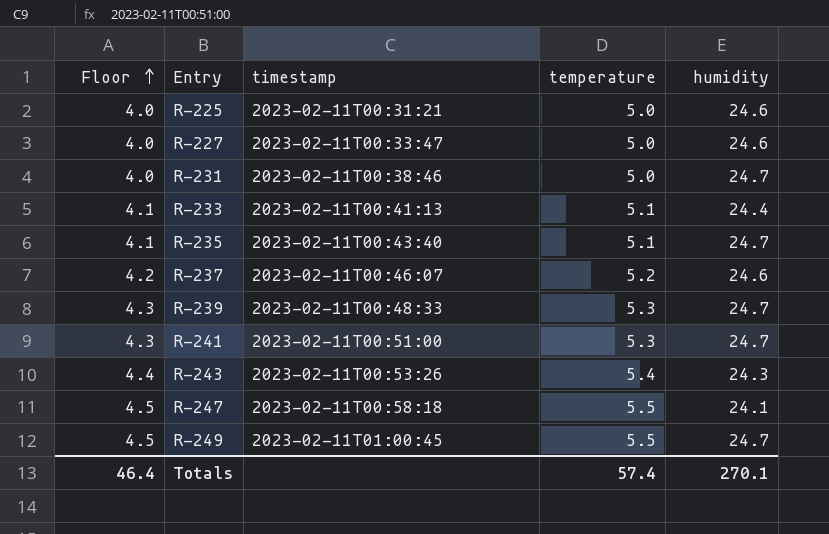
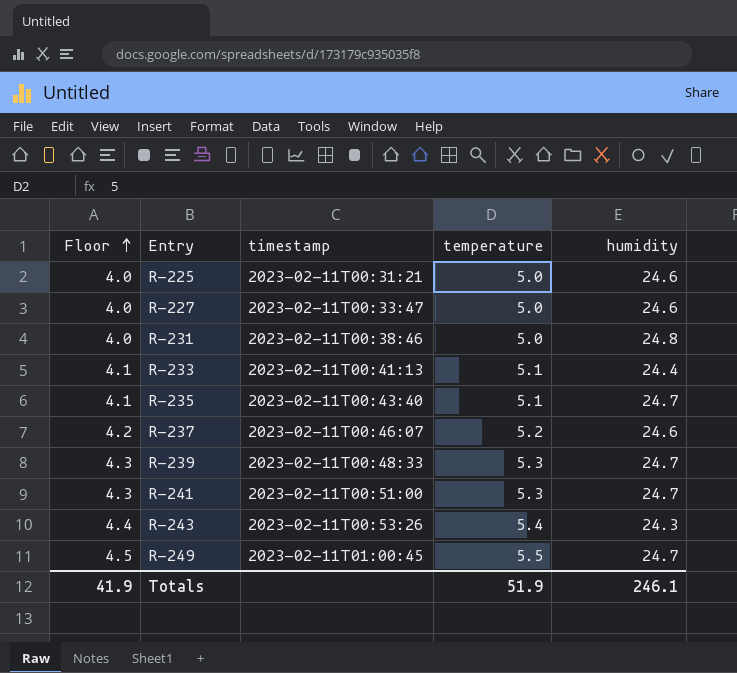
row R-247: 4.5 | 2023-02-11T00:58:18 | 5.5 | 24.1 -> none
R-231 | humidity: 24.7 -> 24.8
Totals | Floor: 46.4 -> 41.9
Totals | temperature: 57.4 -> 51.9
Totals | humidity: 270.1 -> 246.1

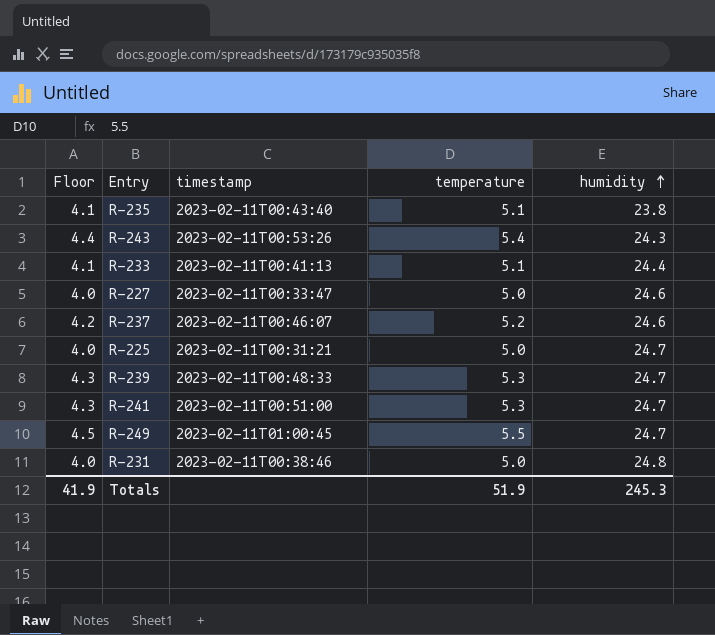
row order: Floor ascending -> humidity ascending
R-235 | humidity: 24.7 -> 23.8
R-225 | humidity: 24.6 -> 24.7
Totals | humidity: 246.1 -> 245.3

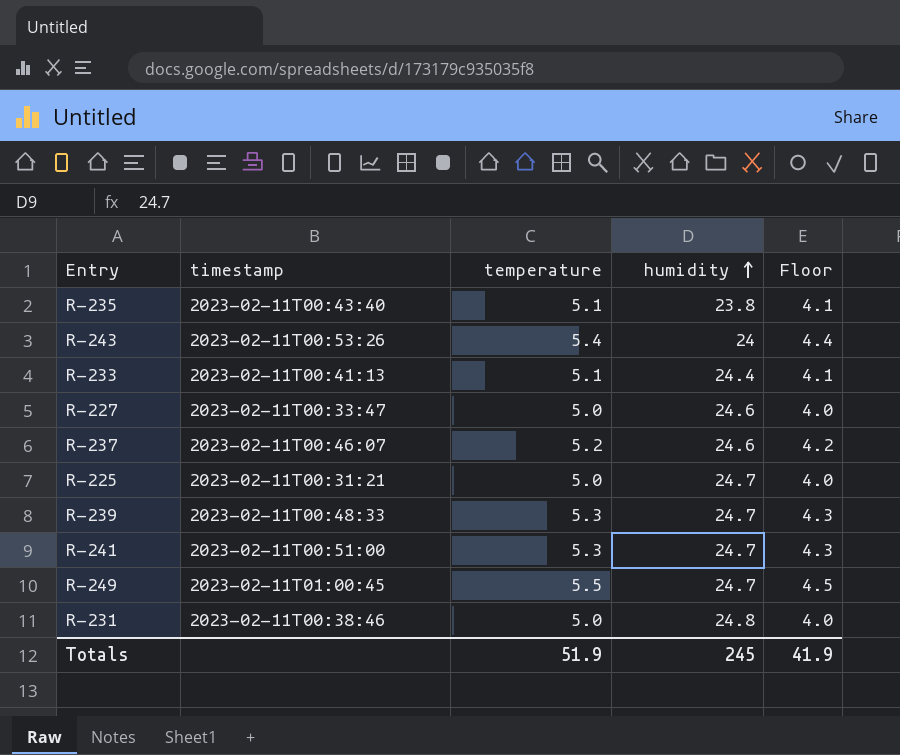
column Floor | position: 1 -> 5
R-243 | humidity: 24.3 -> 24
Totals | humidity: 245.3 -> 245

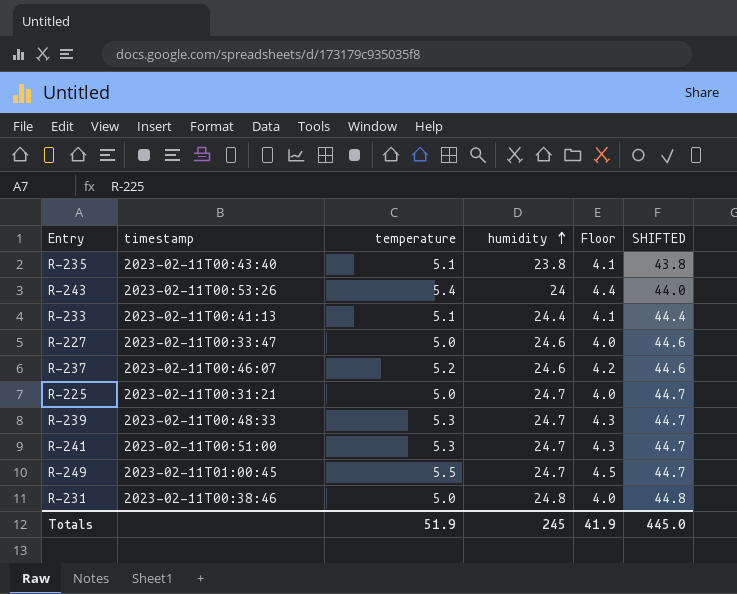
column SHIFTED | formula: none -> [humidity] + 20

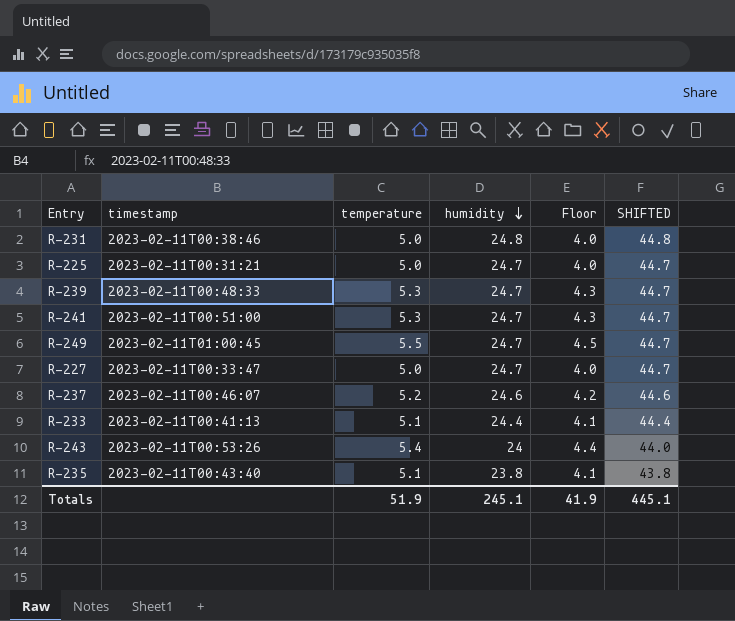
row order: humidity ascending -> humidity descending
R-227 | humidity: 24.6 -> 24.7
R-227 | SHIFTED: 44.6 -> 44.7
Totals | humidity: 245 -> 245.1
Totals | SHIFTED: 445.0 -> 445.1

